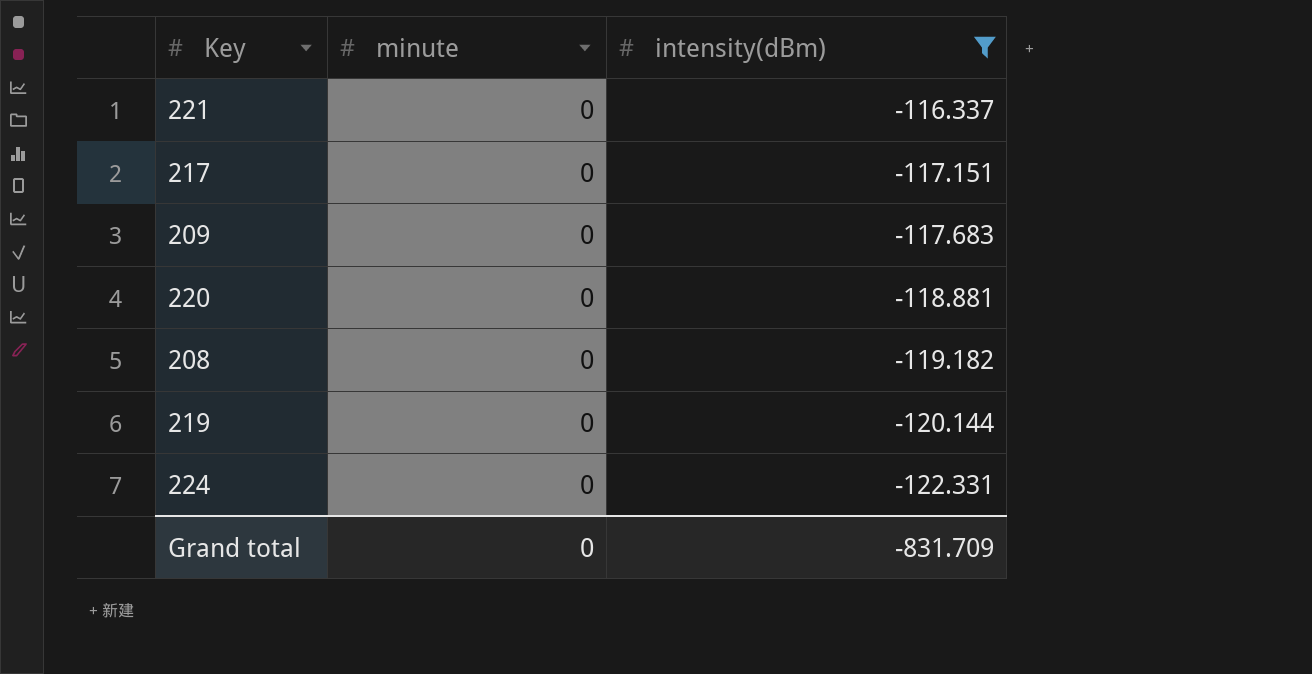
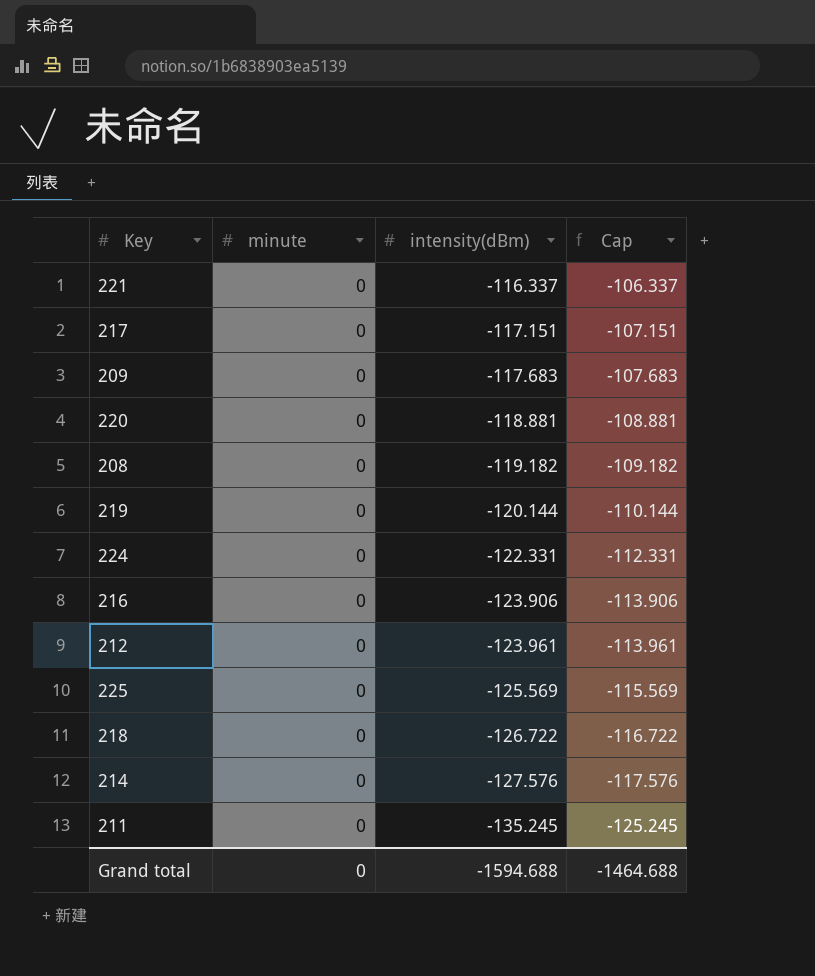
filter: intensity(dBm) >= -122.331 -> none
column Cap | formula: none -> [intensity(dBm)] + 10
Grand total | intensity(dBm): -831.709 -> -1594.688

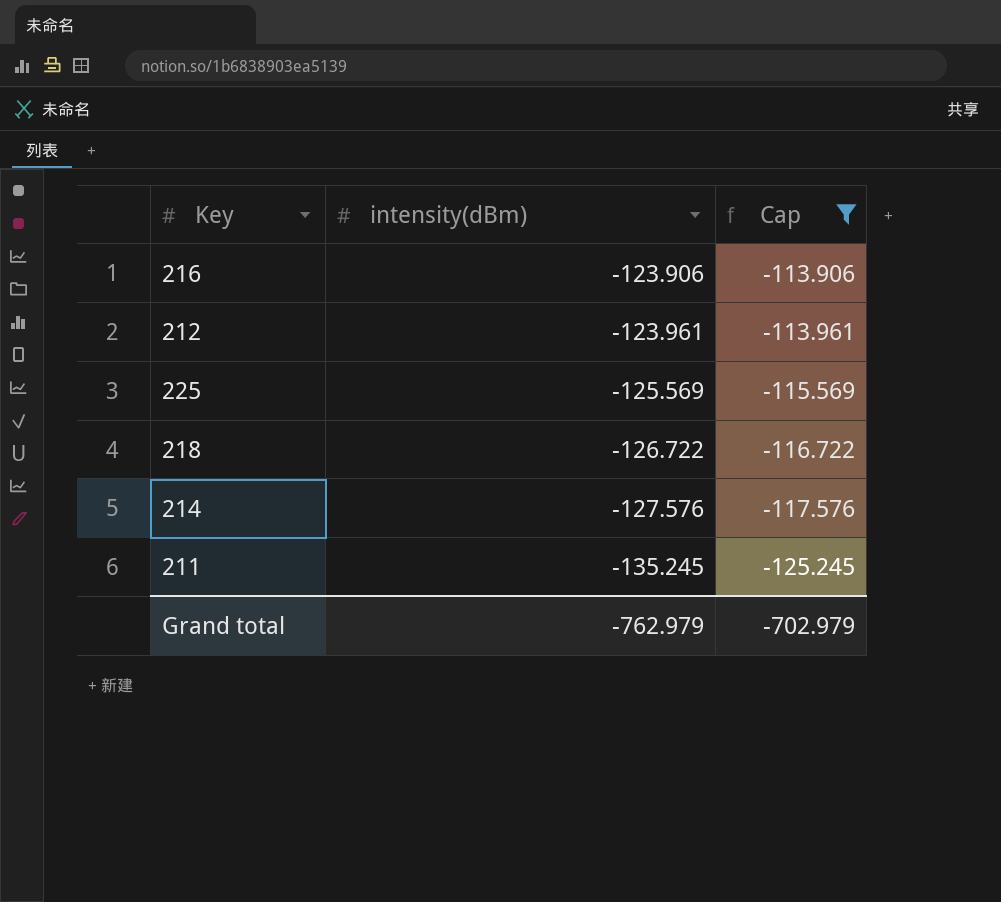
filter: none -> Cap <= -113.906
column minute | position: 2 -> none
Grand total | intensity(dBm): -1594.688 -> -762.979
Grand total | Cap: -1464.688 -> -702.979

